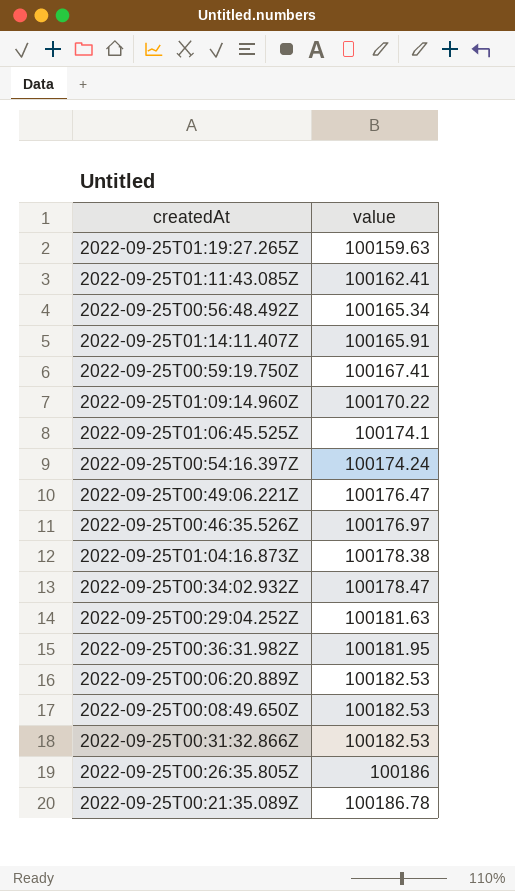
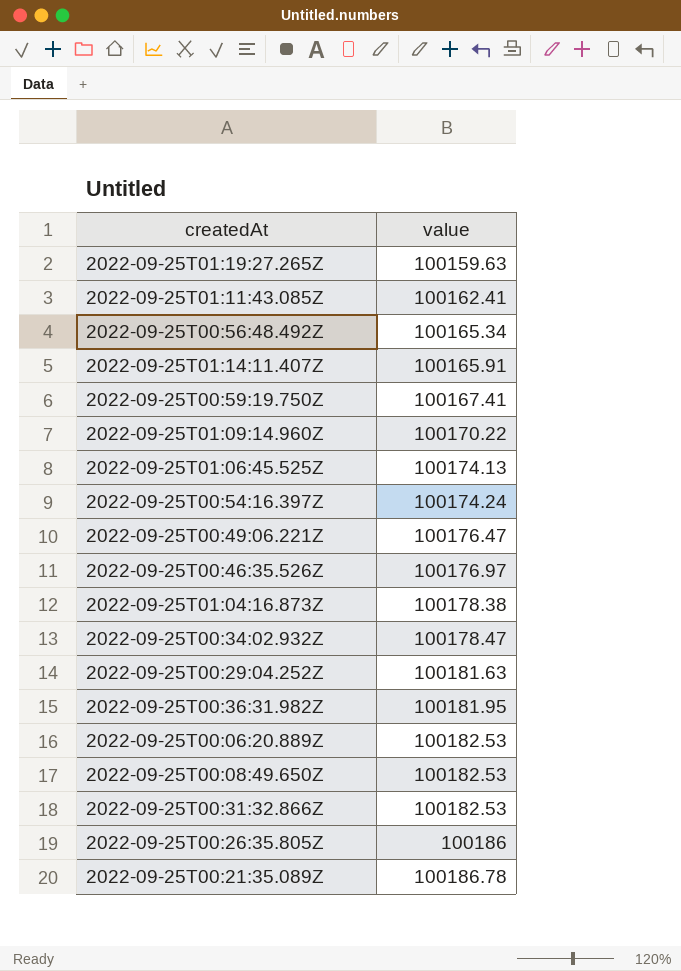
2022-09-25T01:06:45.525Z | value: 100174.1 -> 100174.13

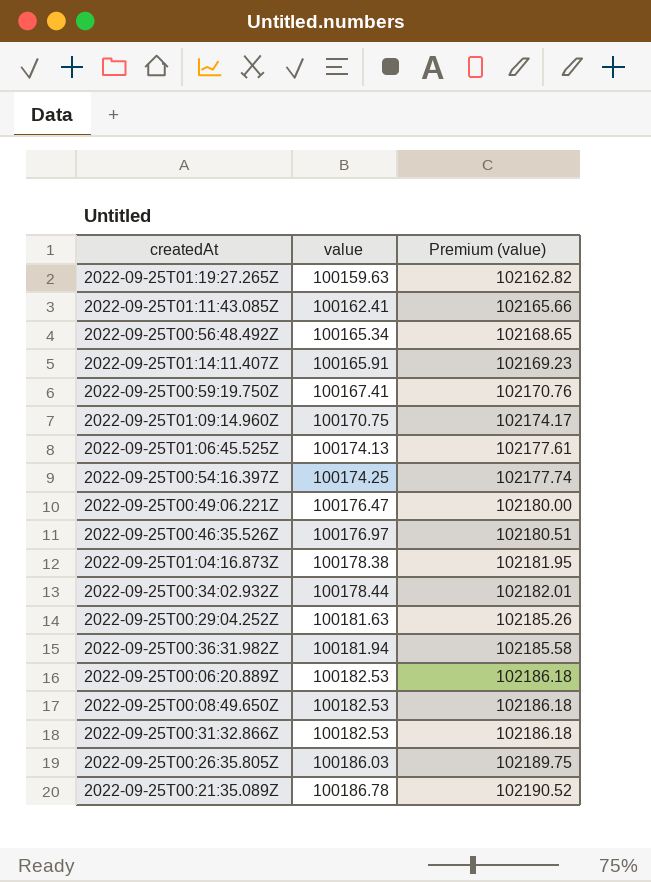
column Premium (value) | formula: none -> [value] * 1.02
2022-09-25T01:09:14.960Z | value: 100170.22 -> 100170.75
2022-09-25T00:54:16.397Z | value: 100174.24 -> 100174.25
2022-09-25T00:34:02.932Z | value: 100178.47 -> 100178.44
2022-09-25T00:36:31.982Z | value: 100181.95 -> 100181.94
2022-09-25T00:26:35.805Z | value: 100186 -> 100186.03

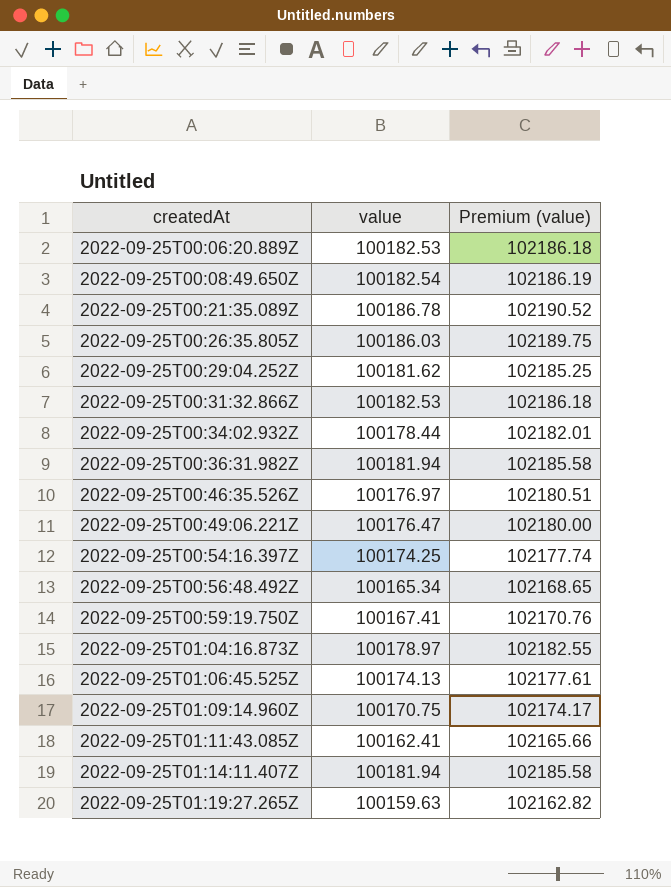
row order: value ascending -> createdAt ascending
2022-09-25T00:08:49.650Z | value: 100182.53 -> 100182.54
2022-09-25T00:08:49.650Z | Premium (value): 102186.18 -> 102186.19
2022-09-25T00:29:04.252Z | value: 100181.63 -> 100181.62
2022-09-25T00:29:04.252Z | Premium (value): 102185.26 -> 102185.25
2022-09-25T01:04:16.873Z | value: 100178.38 -> 100178.97
2022-09-25T01:04:16.873Z | Premium (value): 102181.95 -> 102182.55
2022-09-25T01:14:11.407Z | value: 100165.91 -> 100181.94
2022-09-25T01:14:11.407Z | Premium (value): 102169.23 -> 102185.58

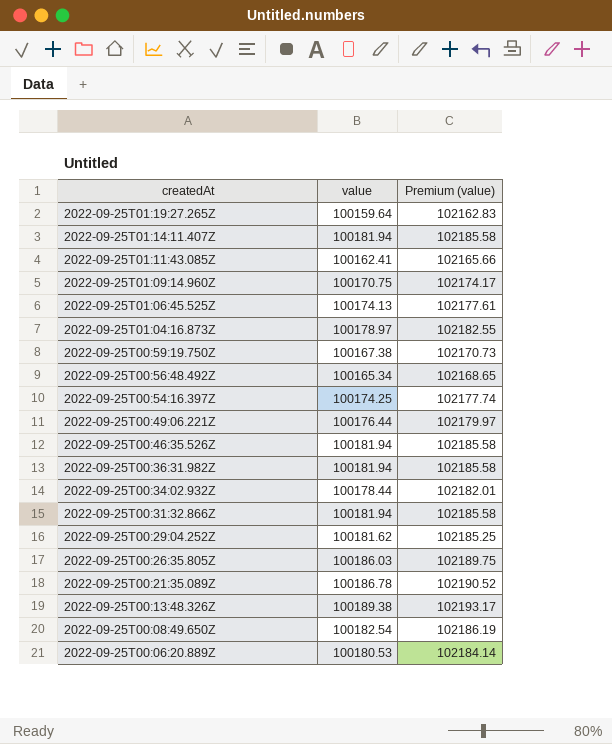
row order: createdAt ascending -> createdAt descending
2022-09-25T01:19:27.265Z | value: 100159.63 -> 100159.64
2022-09-25T01:19:27.265Z | Premium (value): 102162.82 -> 102162.83
2022-09-25T00:59:19.750Z | value: 100167.41 -> 100167.38
2022-09-25T00:59:19.750Z | Premium (value): 102170.76 -> 102170.73
2022-09-25T00:49:06.221Z | value: 100176.47 -> 100176.44
2022-09-25T00:49:06.221Z | Premium (value): 102180.00 -> 102179.97
2022-09-25T00:46:35.526Z | value: 100176.97 -> 100181.94
2022-09-25T00:46:35.526Z | Premium (value): 102180.51 -> 102185.58
2022-09-25T00:31:32.866Z | value: 100182.53 -> 100181.94
2022-09-25T00:31:32.866Z | Premium (value): 102186.18 -> 102185.58
row 2022-09-25T00:13:48.326Z: none -> 100189.38 | 102193.17
2022-09-25T00:06:20.889Z | value: 100182.53 -> 100180.53
2022-09-25T00:06:20.889Z | Premium (value): 102186.18 -> 102184.14

